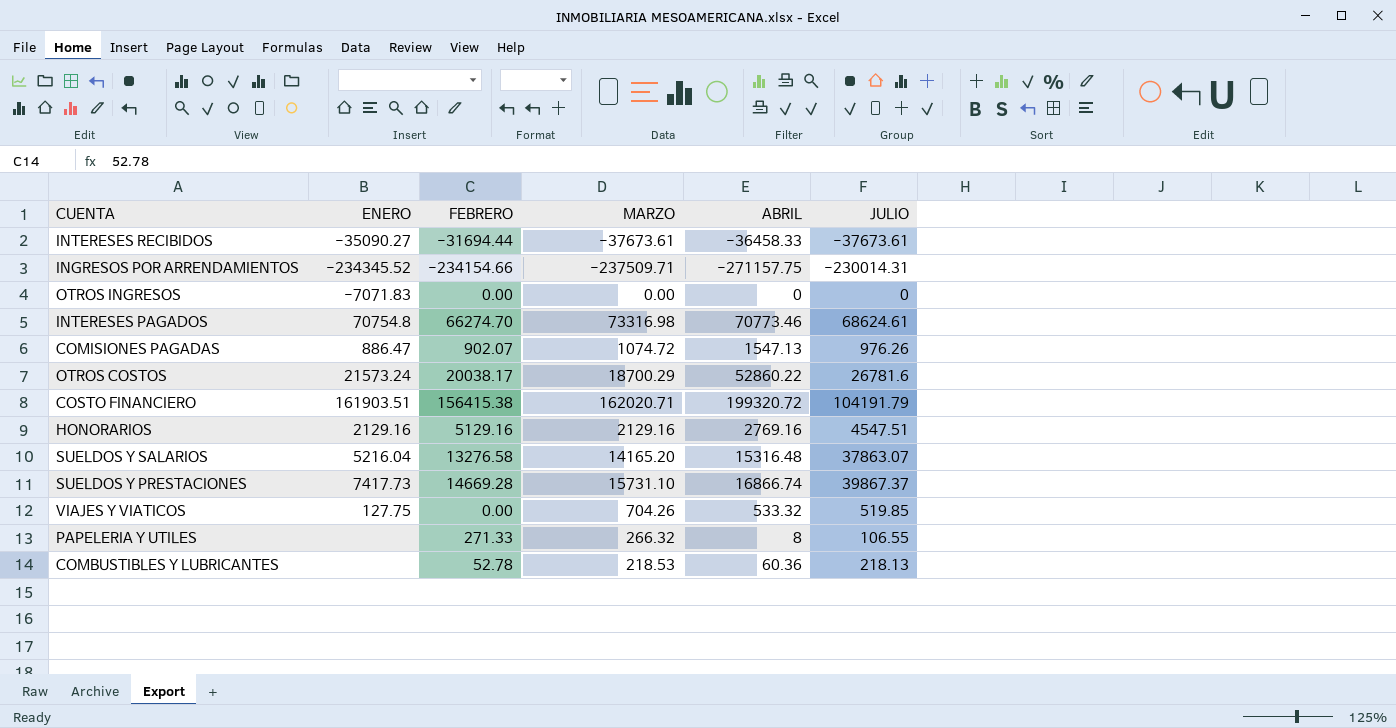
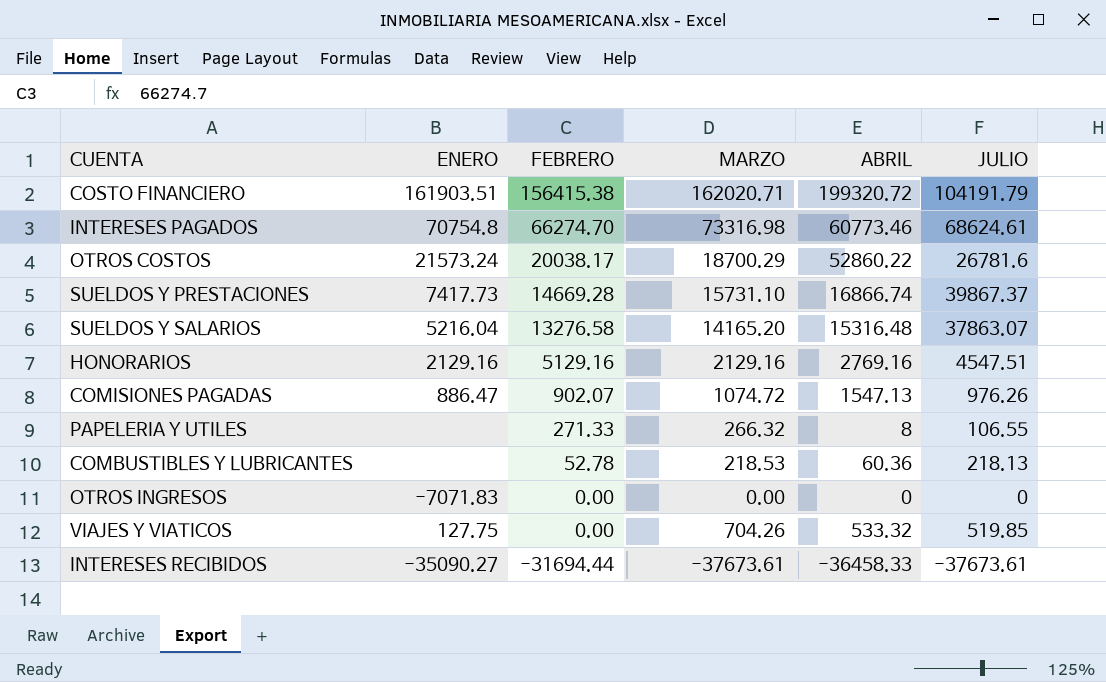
row order: none -> FEBRERO descending
row INGRESOS POR ARRENDAMIENTOS: -234345.52 | -234154.66 | -237509.71 | -271157.75 | -230014.31 -> none
INTERESES PAGADOS | ABRIL: 70773.46 -> 60773.46

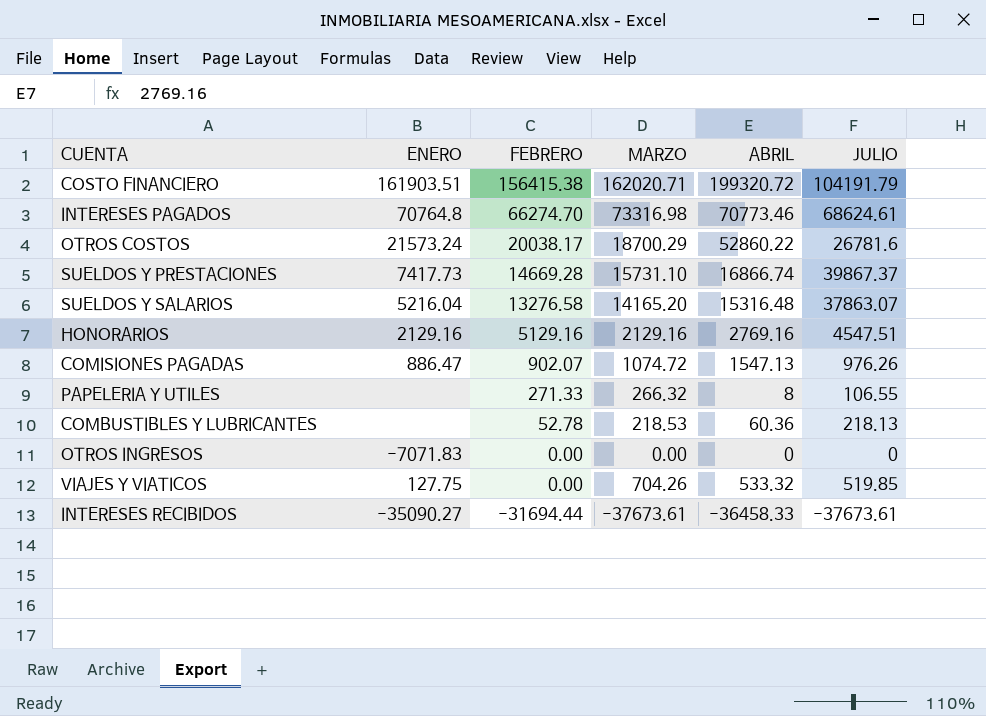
INTERESES PAGADOS | ENERO: 70754.8 -> 70764.8
INTERESES PAGADOS | ABRIL: 60773.46 -> 70773.46

